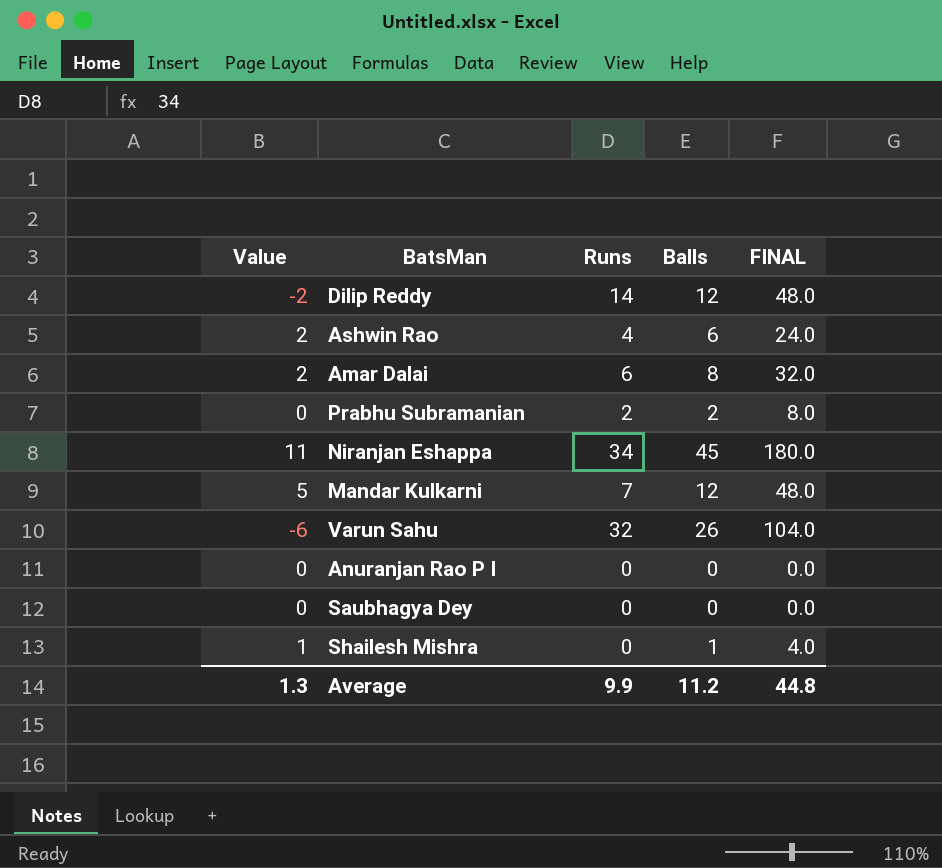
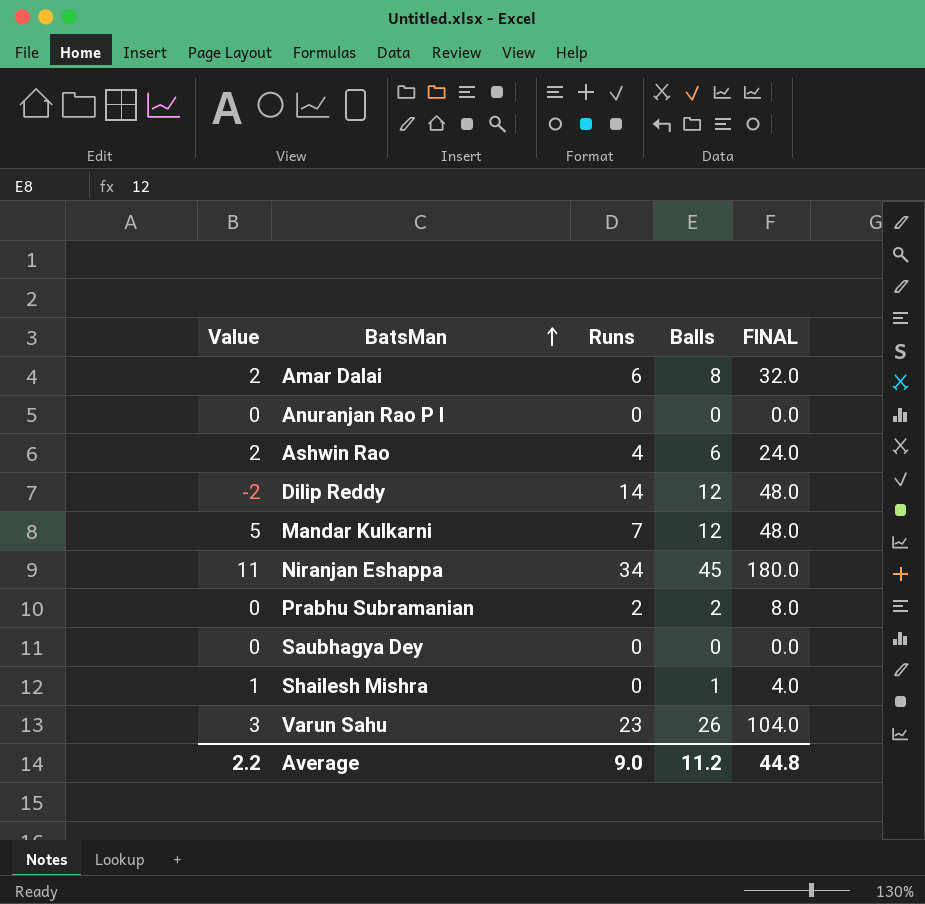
row order: none -> BatsMan ascending
Varun Sahu | Value: -6 -> 3
Varun Sahu | Runs: 32 -> 23
Average | Value: 1.3 -> 2.2
Average | Runs: 9.9 -> 9.0

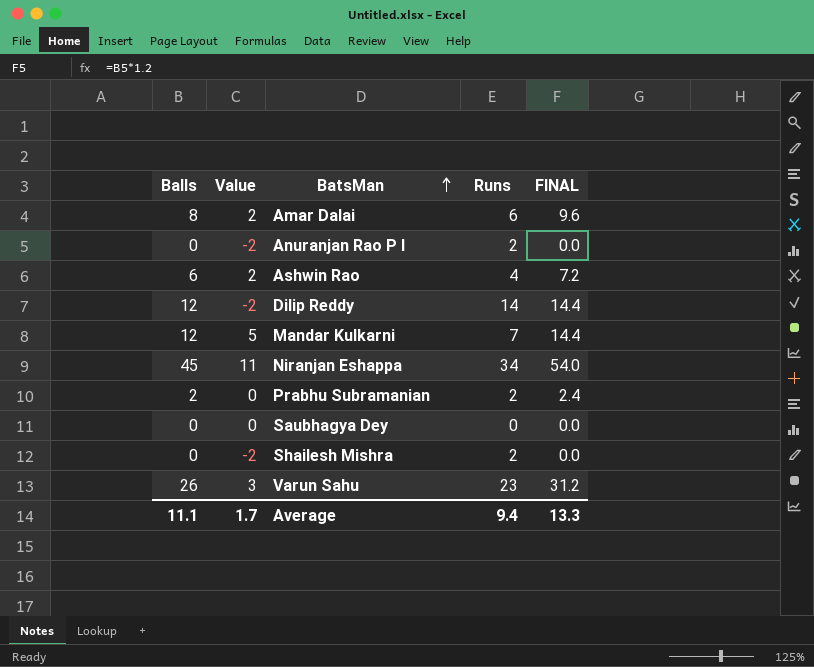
column Balls | position: 4 -> 1
column FINAL | formula: [Balls] * 4 -> [Balls] * 1.2
Anuranjan Rao P I | Value: 0 -> -2
Anuranjan Rao P I | Runs: 0 -> 2
Shailesh Mishra | Balls: 1 -> 0
Shailesh Mishra | Value: 1 -> -2
Shailesh Mishra | Runs: 0 -> 2
Average | Balls: 11.2 -> 11.1
Average | Value: 2.2 -> 1.7
Average | Runs: 9.0 -> 9.4
Average | FINAL: 44.8 -> 13.3

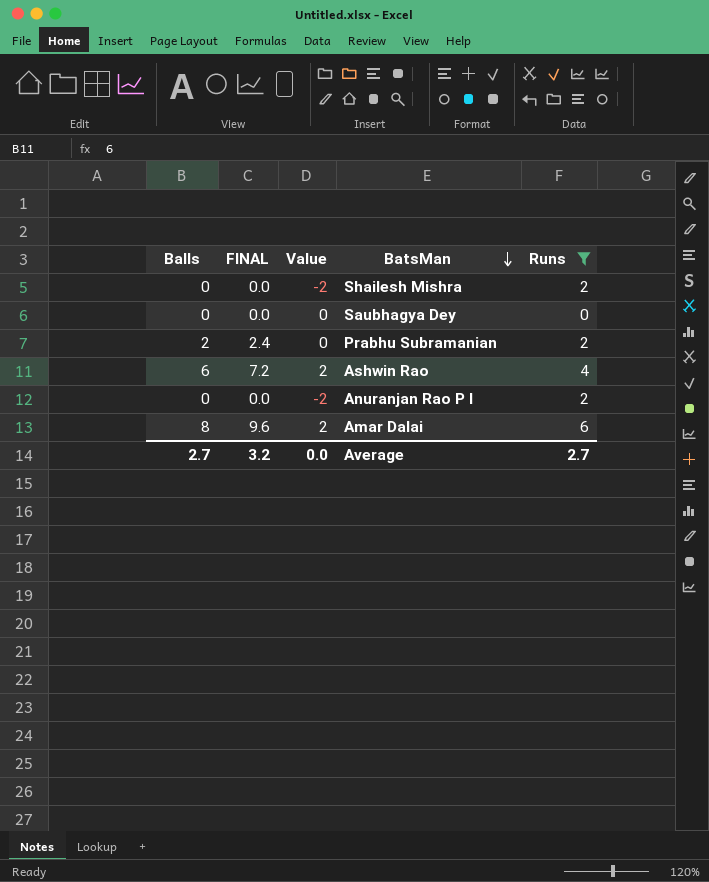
filter: none -> Runs <= 6
row order: BatsMan ascending -> BatsMan descending
column FINAL | position: 5 -> 2
Average | Balls: 11.1 -> 2.7
Average | FINAL: 13.3 -> 3.2
Average | Value: 1.7 -> 0.0
Average | Runs: 9.4 -> 2.7

